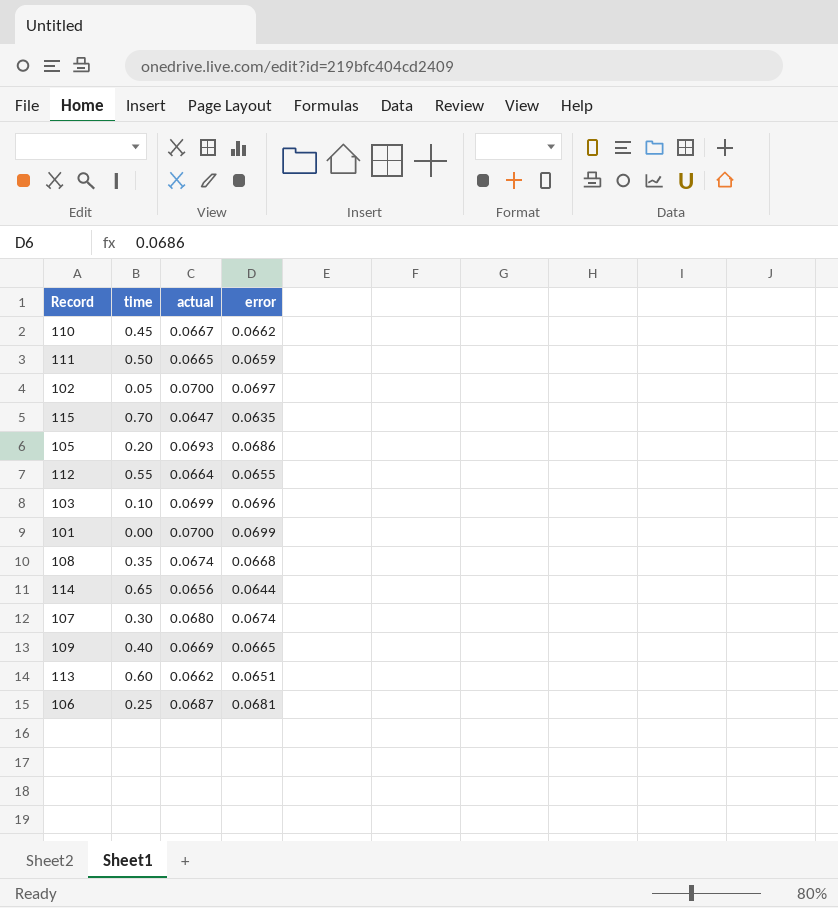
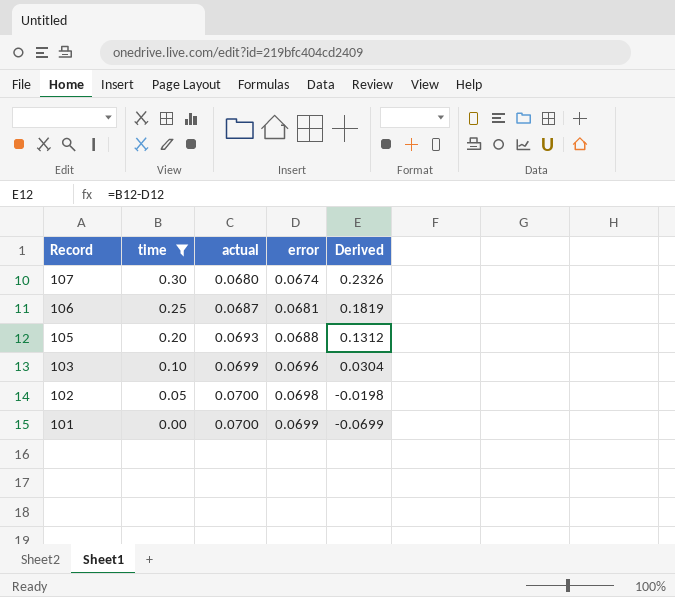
filter: none -> time <= 0.30
row order: none -> Record descending
column Derived | formula: none -> [time] - [error]
105 | error: 0.0686 -> 0.0688
102 | error: 0.0697 -> 0.0698

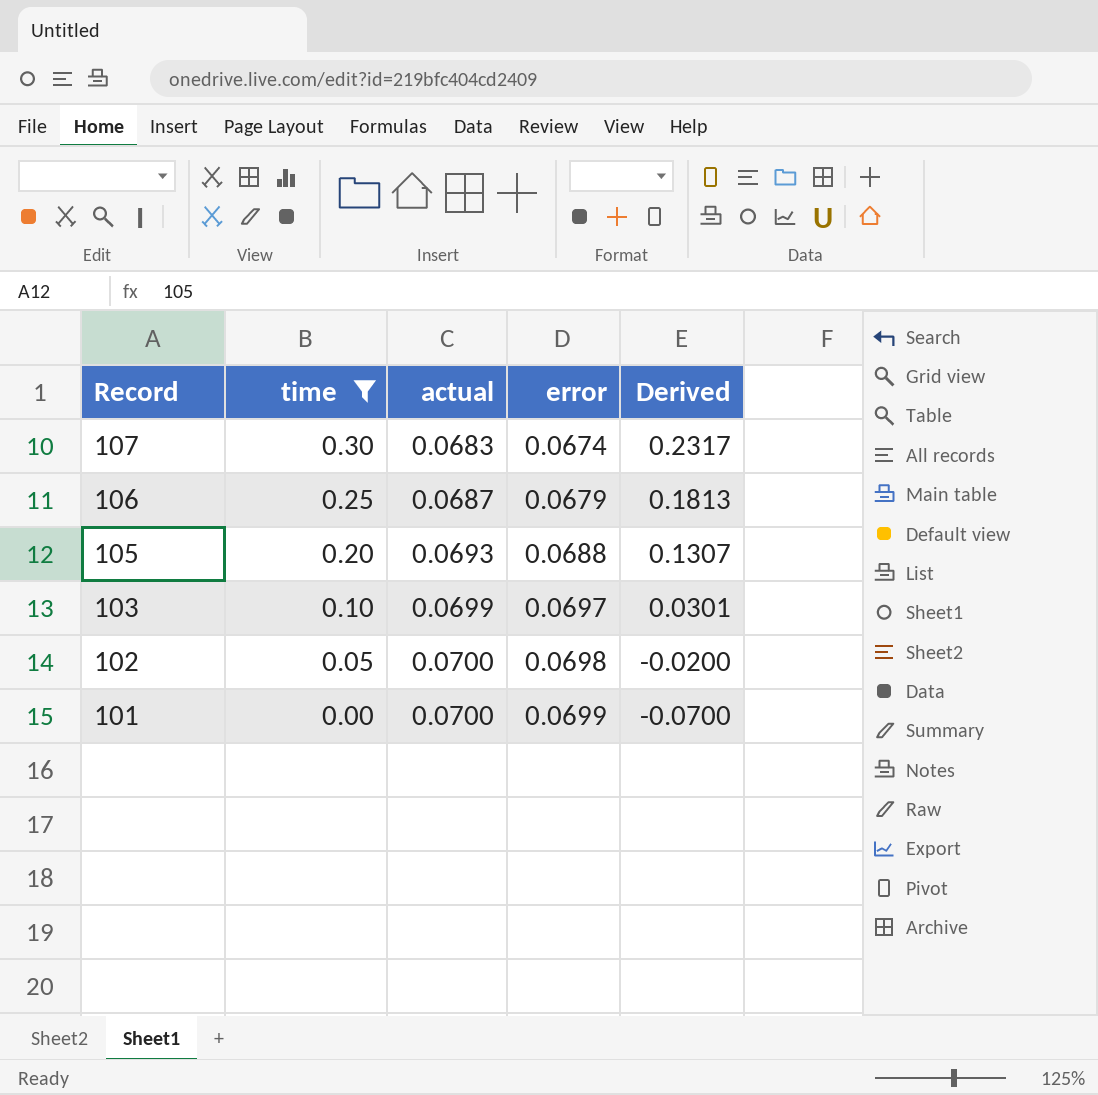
column Derived | formula: [time] - [error] -> [time] - [actual]
107 | actual: 0.0680 -> 0.0683
106 | error: 0.0681 -> 0.0679
103 | error: 0.0696 -> 0.0697

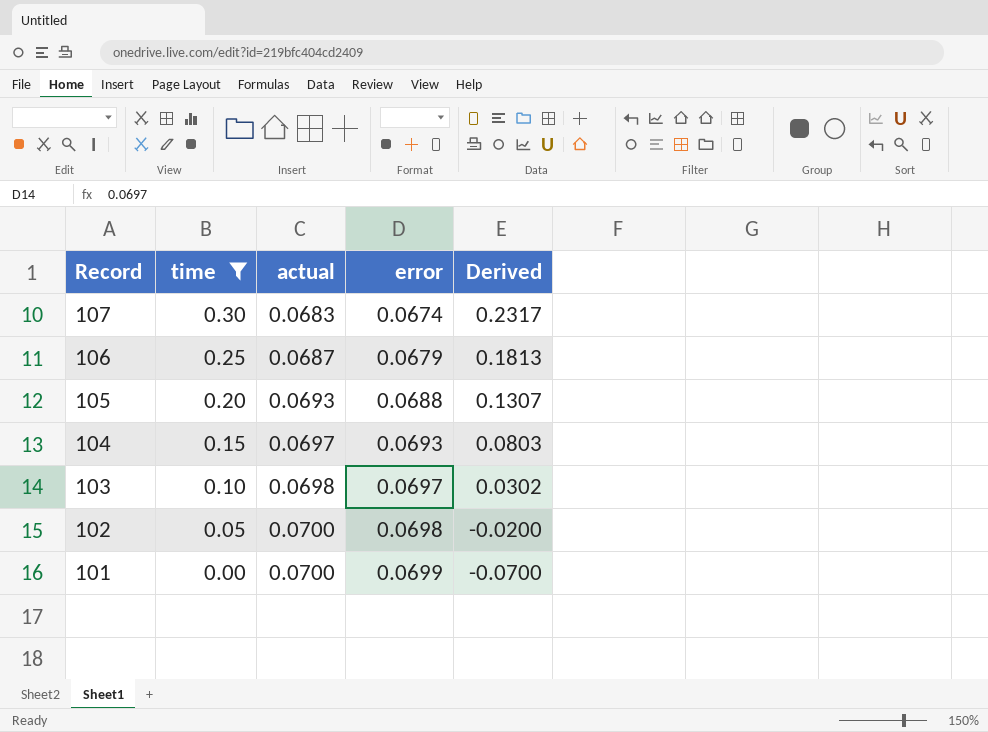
row 104: none -> 0.15 | 0.0697 | 0.0693 | 0.0803
103 | actual: 0.0699 -> 0.0698
103 | Derived: 0.0301 -> 0.0302

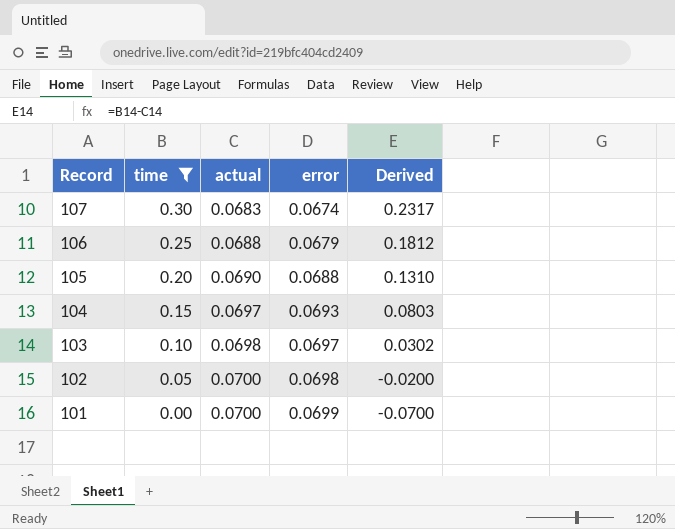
106 | actual: 0.0687 -> 0.0688
106 | Derived: 0.1813 -> 0.1812
105 | actual: 0.0693 -> 0.0690
105 | Derived: 0.1307 -> 0.1310

